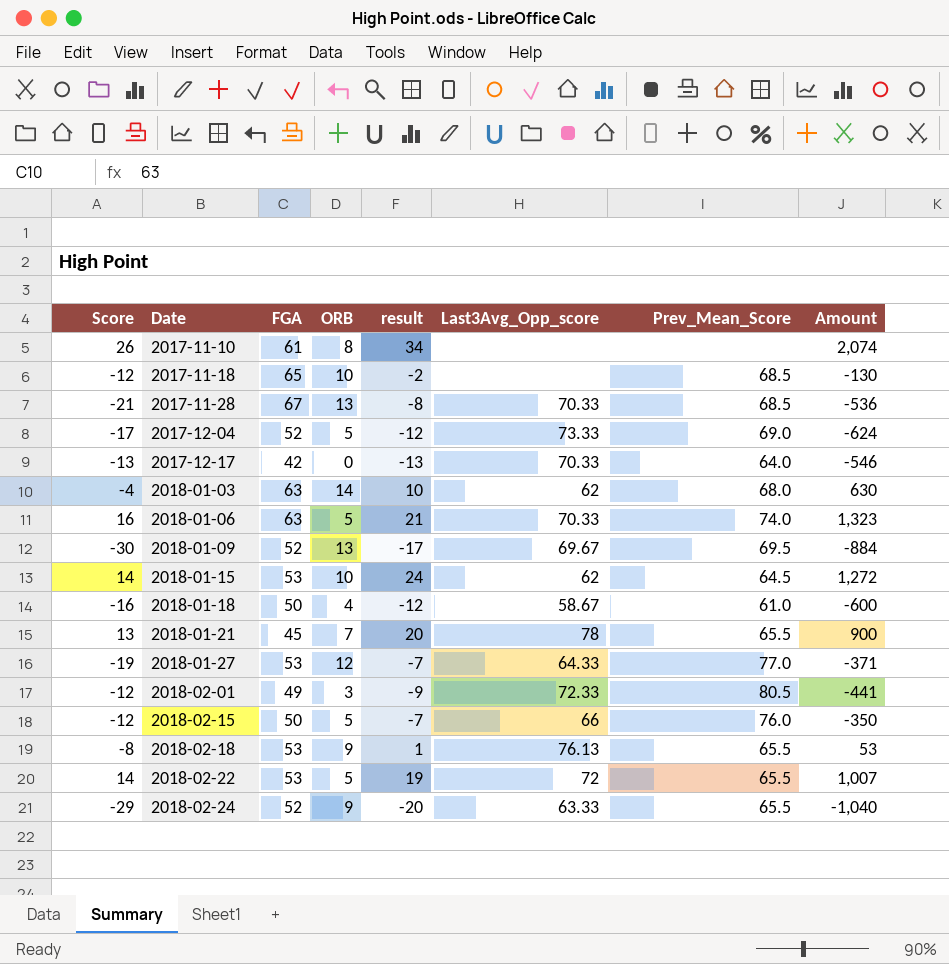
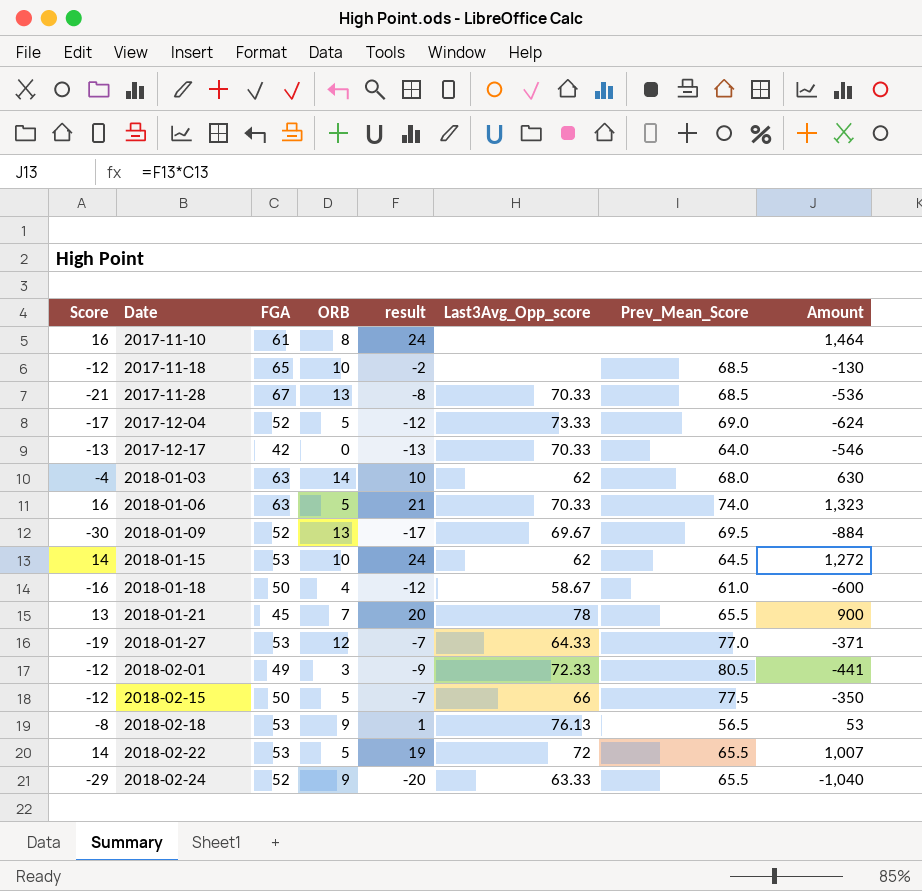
2017-11-10 | Score: 26 -> 16
2017-11-10 | result: 34 -> 24
2017-11-10 | Amount: 2,074 -> 1,464
2018-02-15 | Prev_Mean_Score: 76.0 -> 77.5
2018-02-18 | Prev_Mean_Score: 65.5 -> 56.5

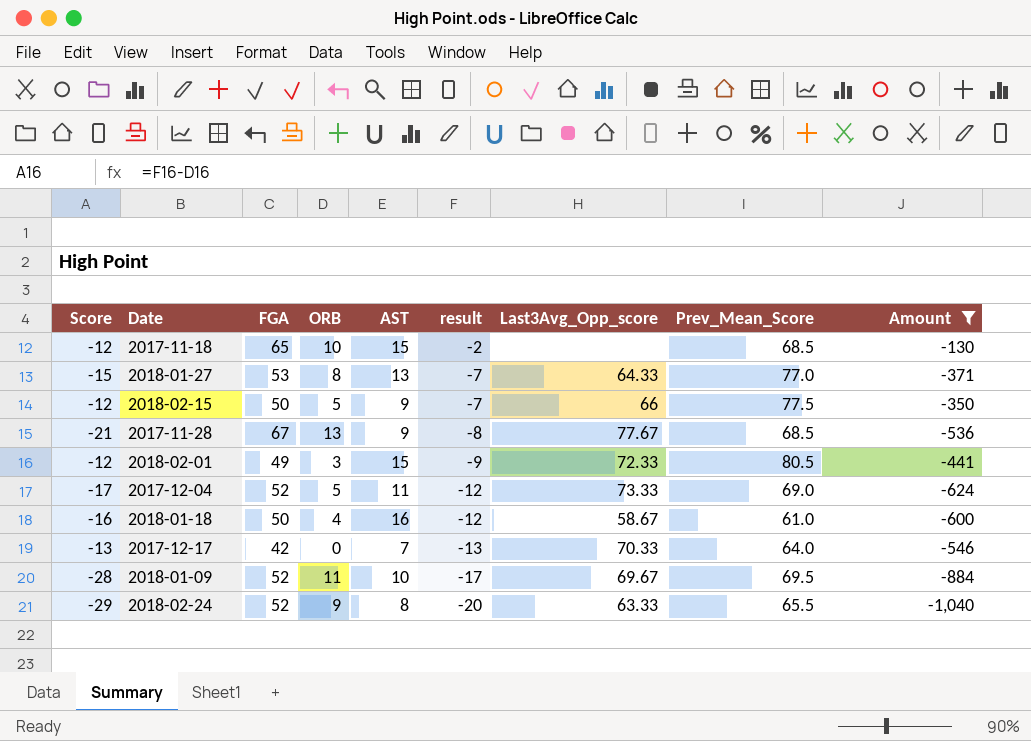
filter: none -> Amount <= -130
row order: Date ascending -> result descending
column AST | position: none -> 5
2018-01-27 | Score: -19 -> -15
2018-01-27 | ORB: 12 -> 8
2017-11-28 | Last3Avg_Opp_score: 70.33 -> 77.67
2018-01-09 | Score: -30 -> -28
2018-01-09 | ORB: 13 -> 11

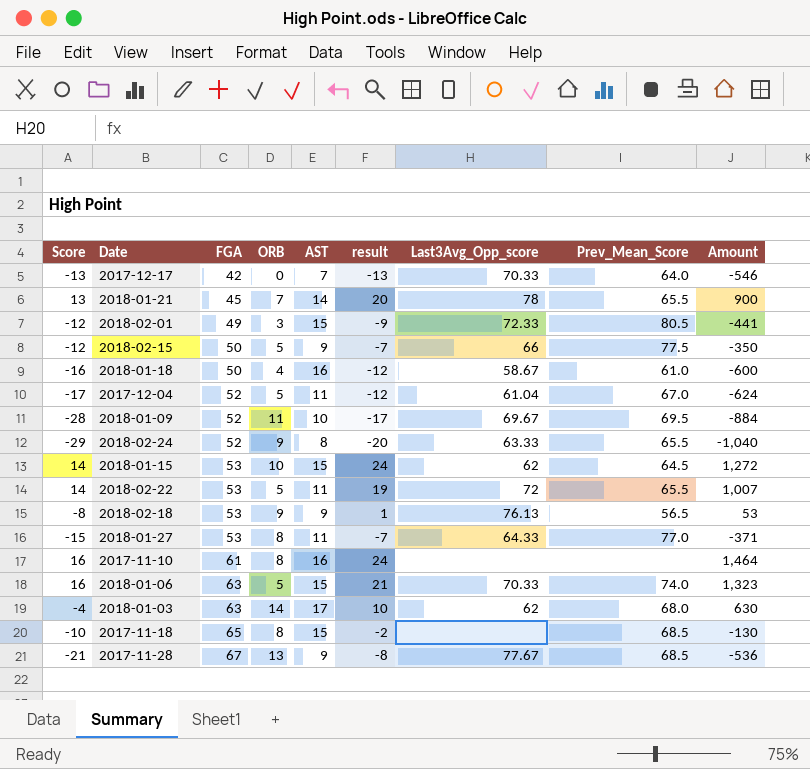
filter: Amount <= -130 -> none
row order: result descending -> FGA ascending
2017-12-04 | Last3Avg_Opp_score: 73.33 -> 61.04
2017-12-04 | Prev_Mean_Score: 69.0 -> 67.0
2018-01-27 | AST: 13 -> 11
2017-11-18 | Score: -12 -> -10
2017-11-18 | ORB: 10 -> 8

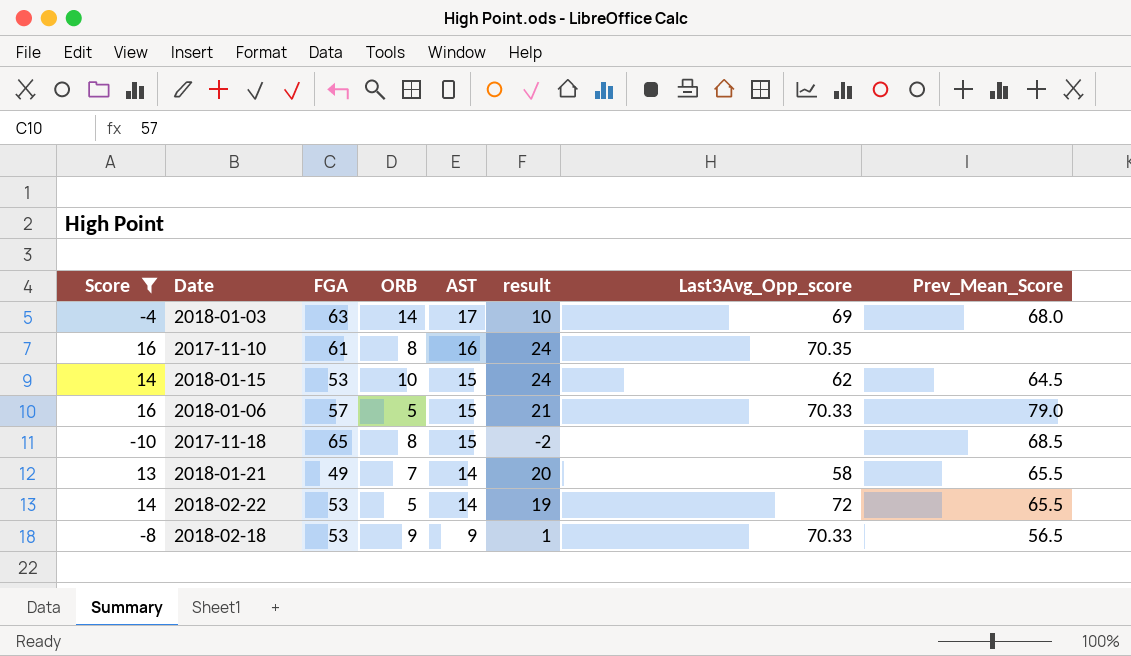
filter: none -> Score >= -10
row order: FGA ascending -> AST descending
column Amount | formula: [FGA] * [result] -> none
2018-01-03 | Last3Avg_Opp_score: 62 -> 69
2017-11-10 | Last3Avg_Opp_score: none -> 70.35
2018-01-06 | FGA: 63 -> 57
2018-01-06 | Prev_Mean_Score: 74.0 -> 79.0
2018-01-21 | FGA: 45 -> 49
2018-01-21 | Last3Avg_Opp_score: 78 -> 58
2018-02-22 | AST: 11 -> 14
2018-02-18 | Last3Avg_Opp_score: 76.13 -> 70.33

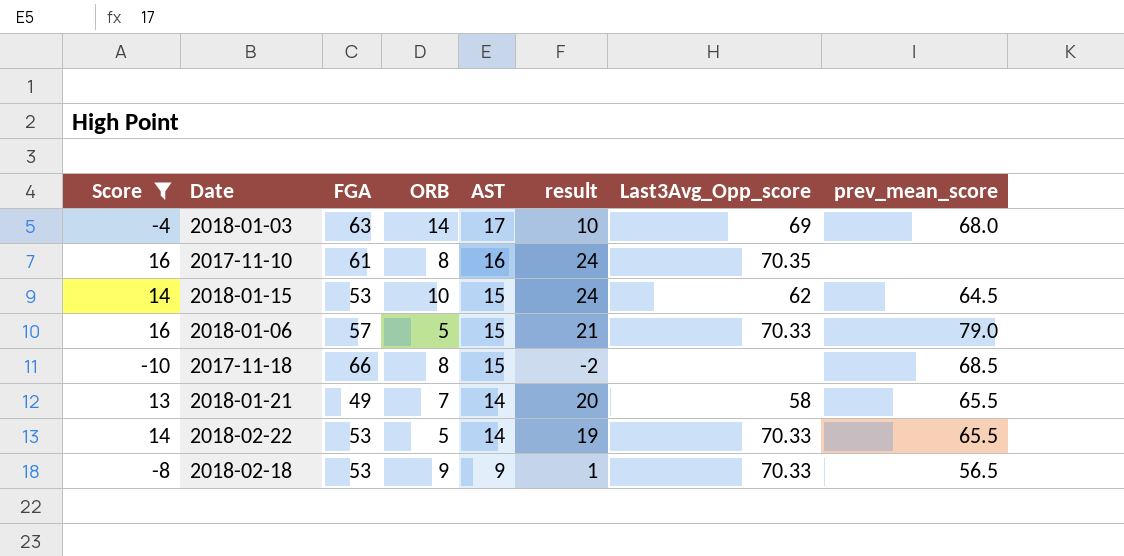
column name: Prev_Mean_Score -> prev_mean_score
2017-11-18 | FGA: 65 -> 66
2018-02-22 | Last3Avg_Opp_score: 72 -> 70.33

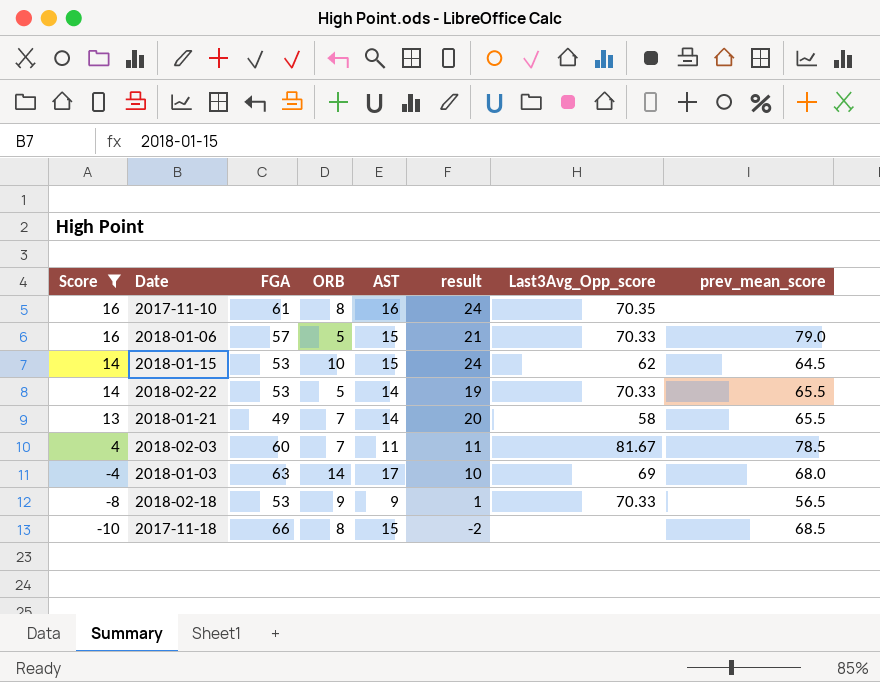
row order: AST descending -> Score descending
row 2018-02-03: none -> 4 | 60 | 7 | 11 | 11 | 81.67 | 78.5

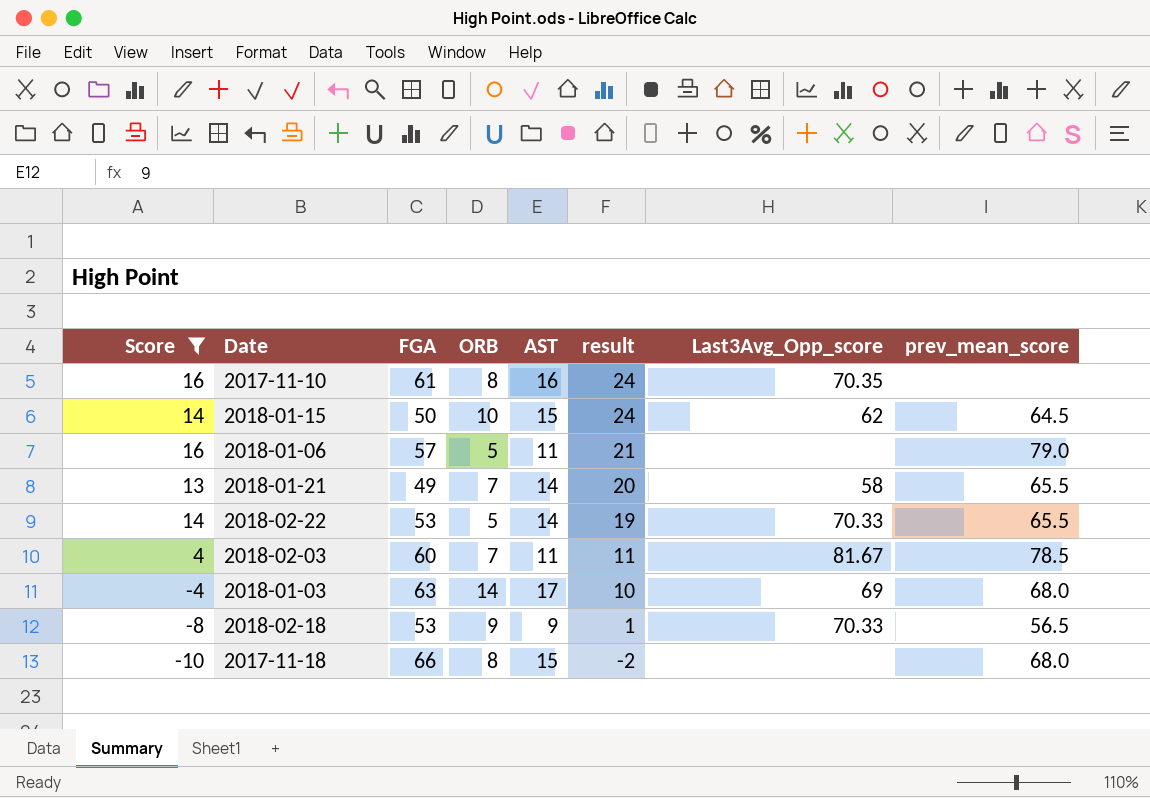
row order: Score descending -> result descending
2018-01-15 | FGA: 53 -> 50
2018-01-06 | AST: 15 -> 11
2018-01-06 | Last3Avg_Opp_score: 70.33 -> none
2017-11-18 | prev_mean_score: 68.5 -> 68.0

